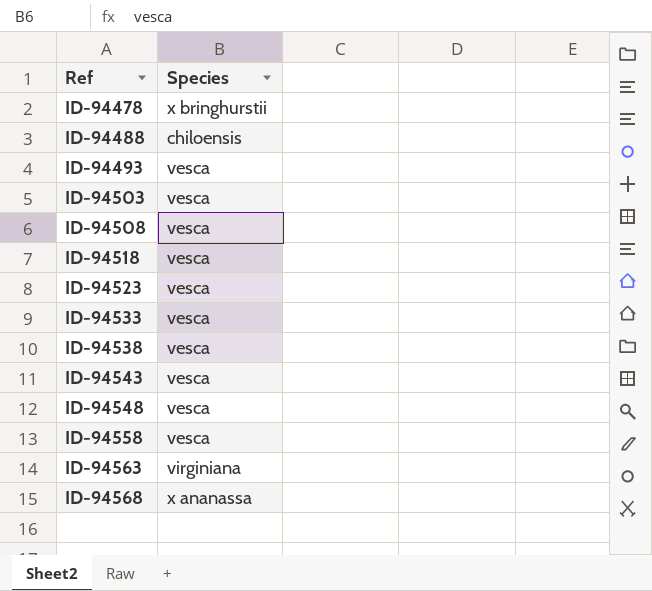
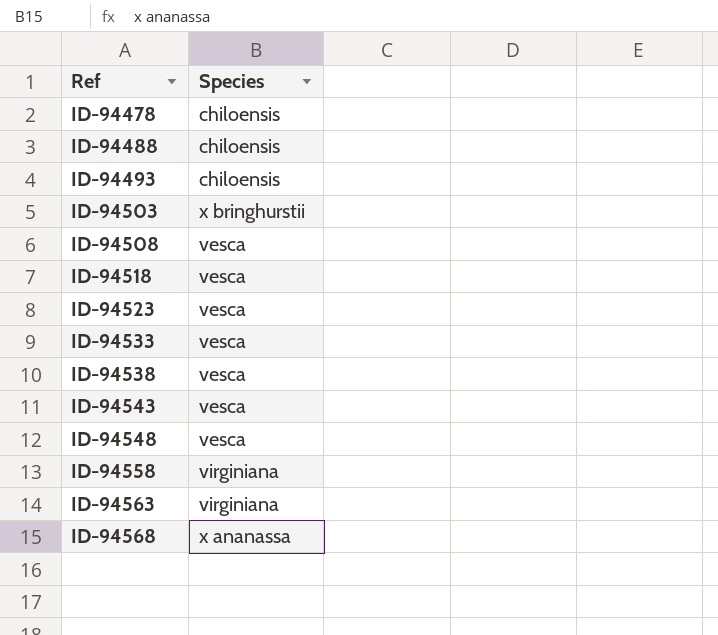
ID-94478 | Species: x bringhurstii -> chiloensis
ID-94493 | Species: vesca -> chiloensis
ID-94503 | Species: vesca -> x bringhurstii
ID-94558 | Species: vesca -> virginiana

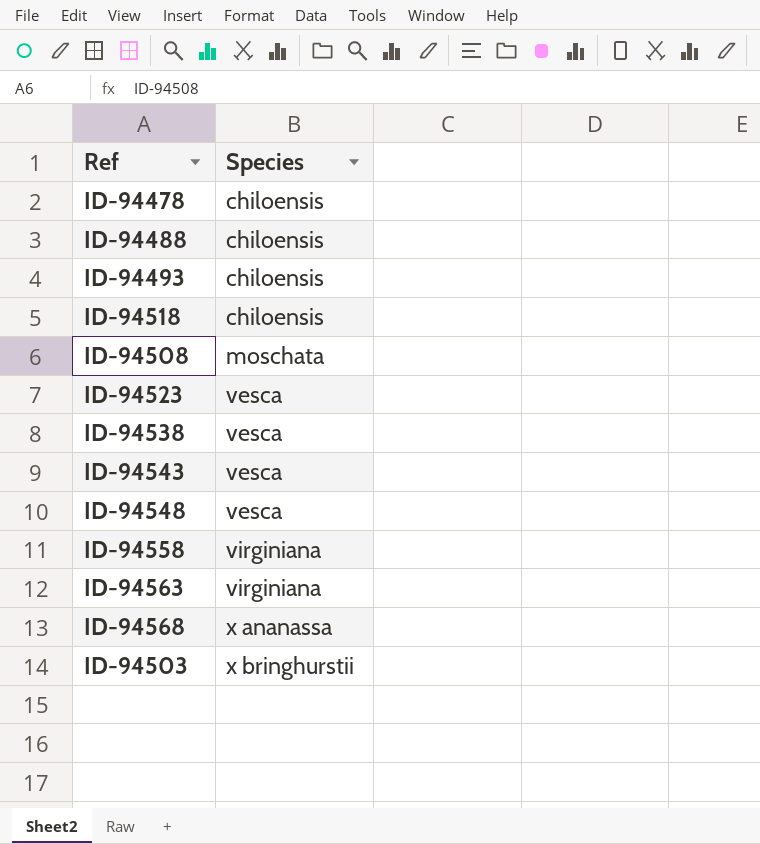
row order: Ref ascending -> Species ascending
row ID-94533: vesca -> none
ID-94518 | Species: vesca -> chiloensis
ID-94508 | Species: vesca -> moschata

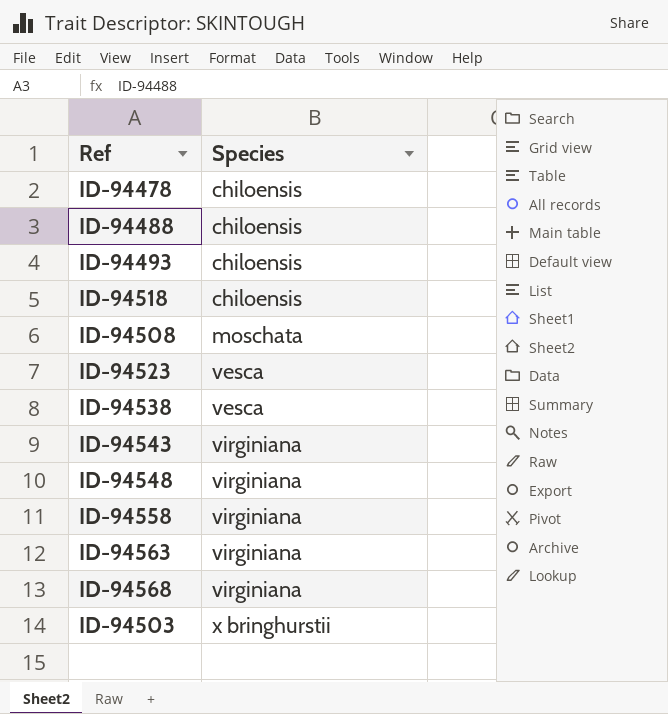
ID-94543 | Species: vesca -> virginiana
ID-94548 | Species: vesca -> virginiana
ID-94568 | Species: x ananassa -> virginiana

